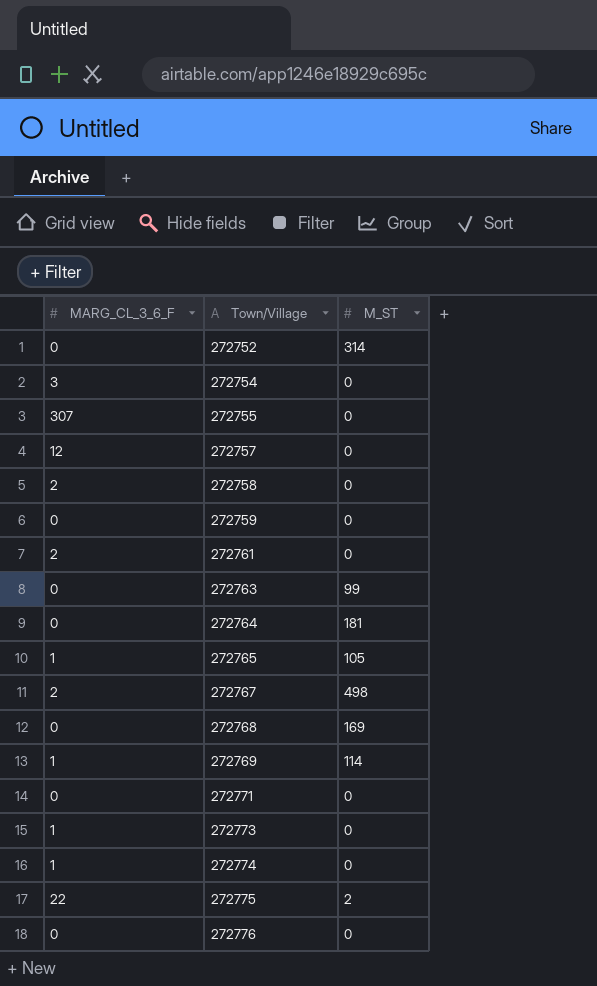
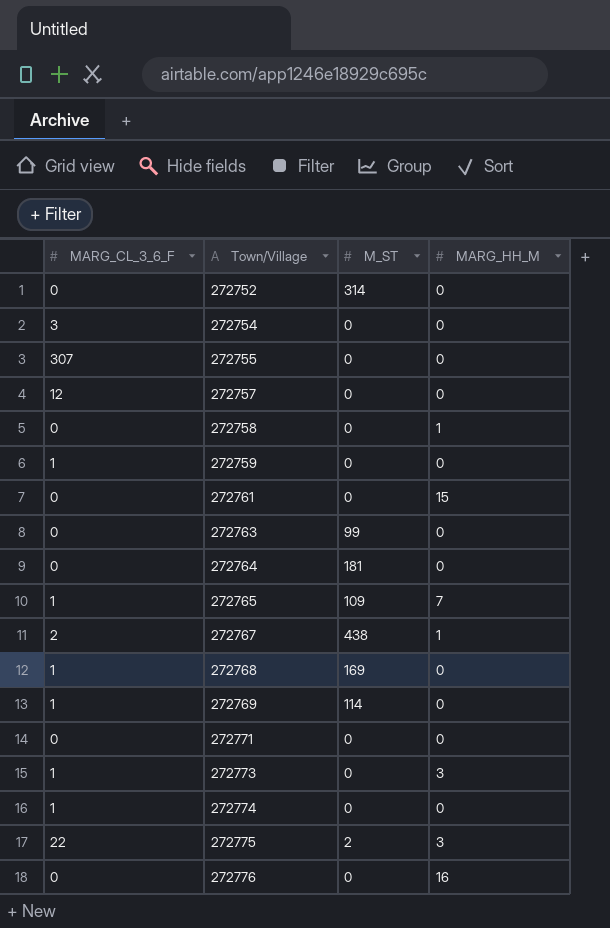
column MARG_HH_M | position: none -> 4
272758 | MARG_CL_3_6_F: 2 -> 0
272759 | MARG_CL_3_6_F: 0 -> 1
272761 | MARG_CL_3_6_F: 2 -> 0
272765 | M_ST: 105 -> 109
272767 | M_ST: 498 -> 438
272768 | MARG_CL_3_6_F: 0 -> 1

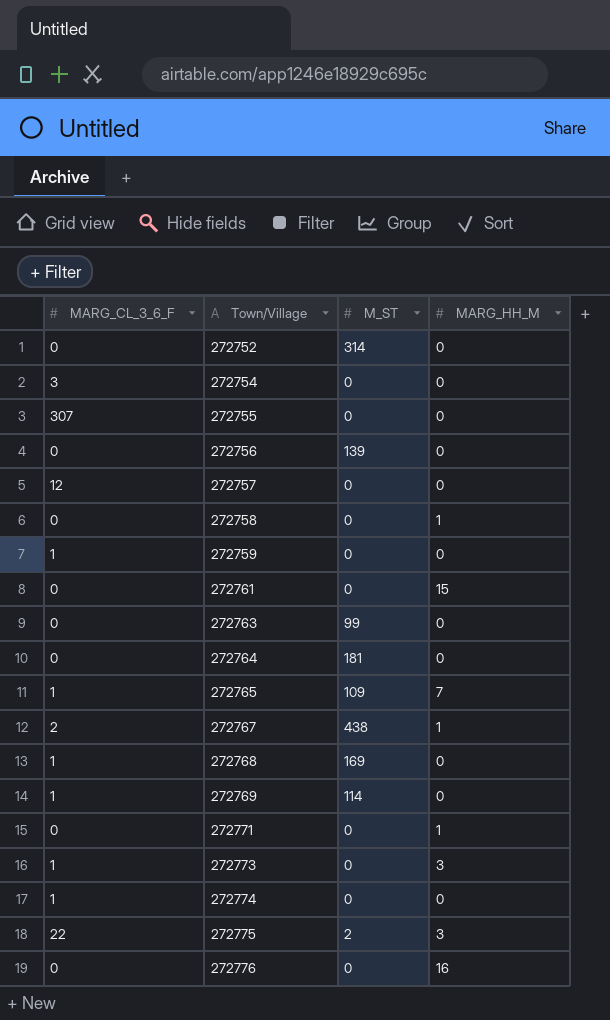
row 272756: none -> 0 | 139 | 0
272771 | MARG_HH_M: 0 -> 1

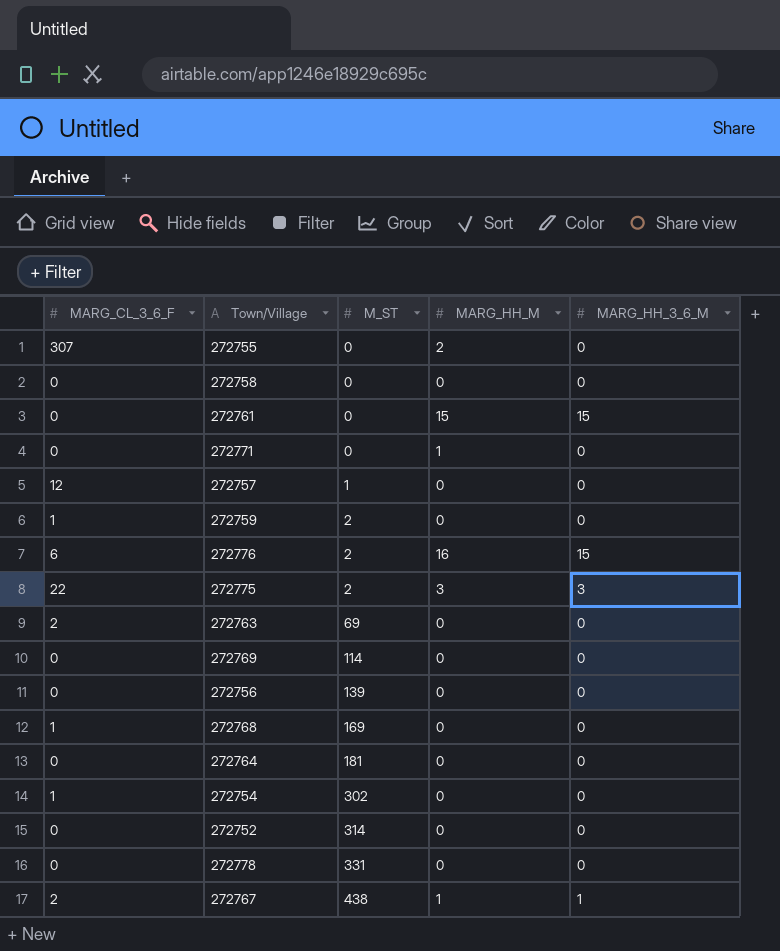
row order: Town/Village ascending -> M_ST ascending
column MARG_HH_3_6_M | position: none -> 5
row 272765: 1 | 109 | 7 -> none
row 272773: 1 | 0 | 3 -> none
row 272774: 1 | 0 | 0 -> none
272755 | MARG_HH_M: 0 -> 2
272758 | MARG_HH_M: 1 -> 0
272757 | M_ST: 0 -> 1
272759 | M_ST: 0 -> 2
272776 | MARG_CL_3_6_F: 0 -> 6
272776 | M_ST: 0 -> 2
272763 | MARG_CL_3_6_F: 0 -> 2
272763 | M_ST: 99 -> 69
272769 | MARG_CL_3_6_F: 1 -> 0
272754 | MARG_CL_3_6_F: 3 -> 1
272754 | M_ST: 0 -> 302
row 272778: none -> 0 | 331 | 0 | 0

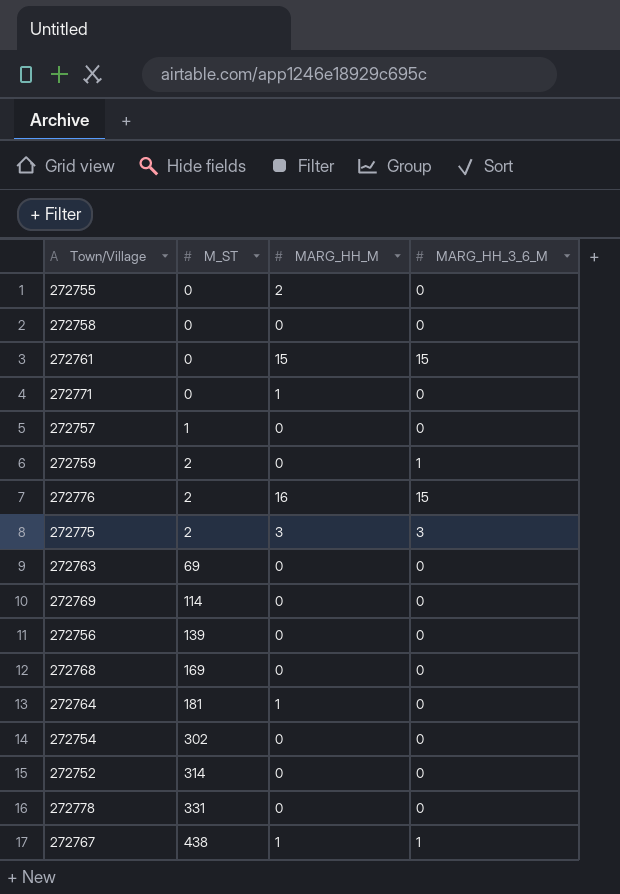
column MARG_CL_3_6_F | position: 1 -> none
272759 | MARG_HH_3_6_M: 0 -> 1
272764 | MARG_HH_M: 0 -> 1

